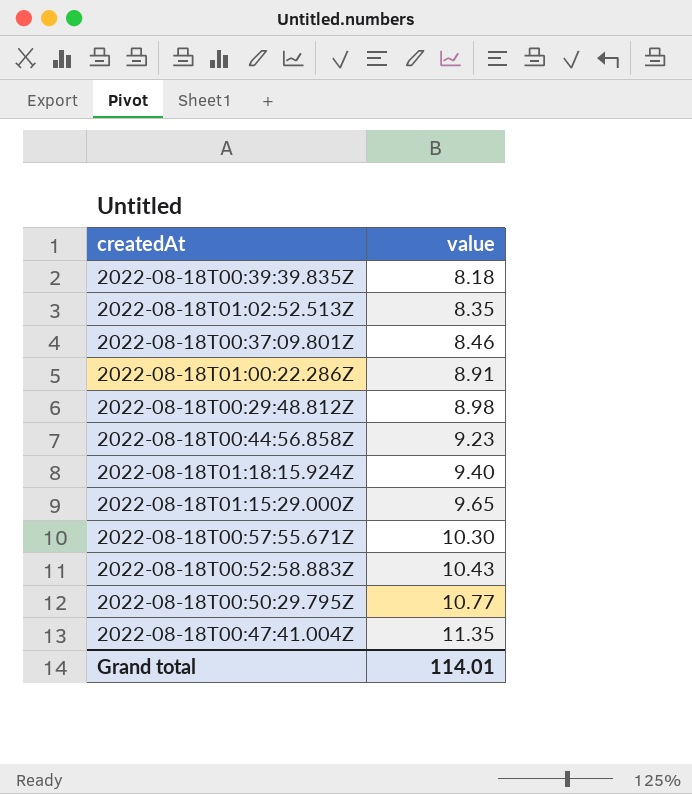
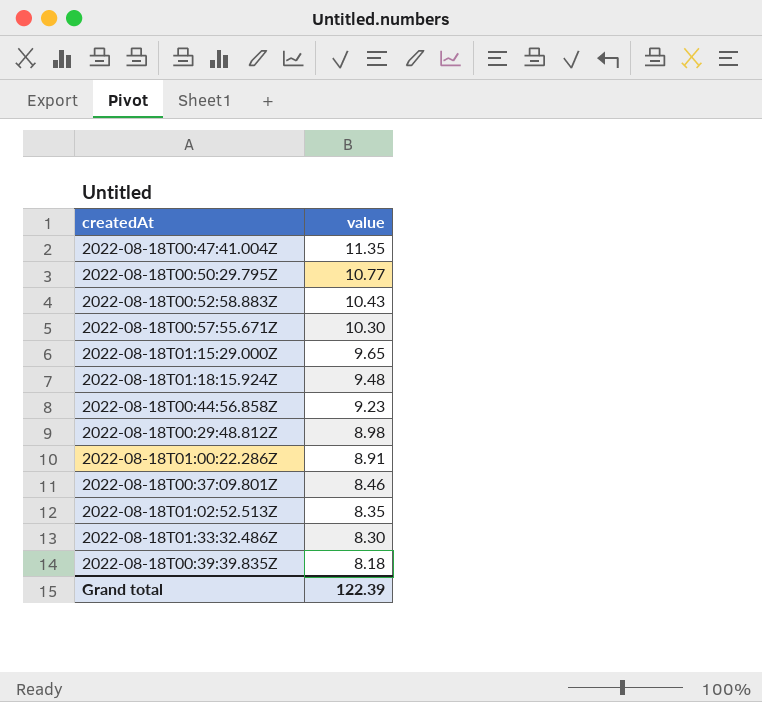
row order: value ascending -> value descending
2022-08-18T01:18:15.924Z | value: 9.40 -> 9.48
row 2022-08-18T01:33:32.486Z: none -> 8.30
Grand total | value: 114.01 -> 122.39

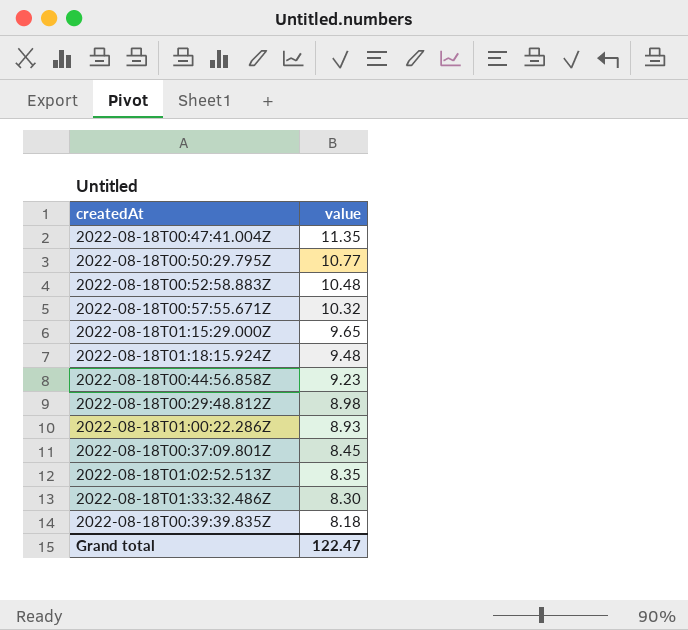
2022-08-18T00:52:58.883Z | value: 10.43 -> 10.48
2022-08-18T00:57:55.671Z | value: 10.30 -> 10.32
2022-08-18T01:00:22.286Z | value: 8.91 -> 8.93
2022-08-18T00:37:09.801Z | value: 8.46 -> 8.45
Grand total | value: 122.39 -> 122.47

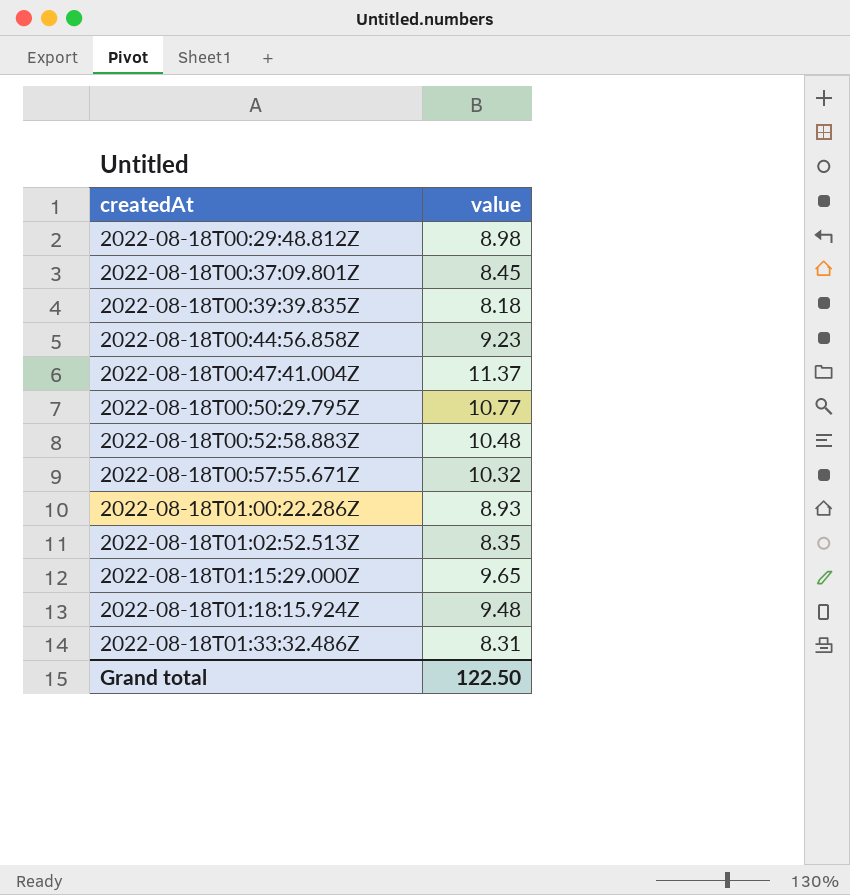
row order: value descending -> createdAt ascending
2022-08-18T00:47:41.004Z | value: 11.35 -> 11.37
2022-08-18T01:33:32.486Z | value: 8.30 -> 8.31
Grand total | value: 122.47 -> 122.50

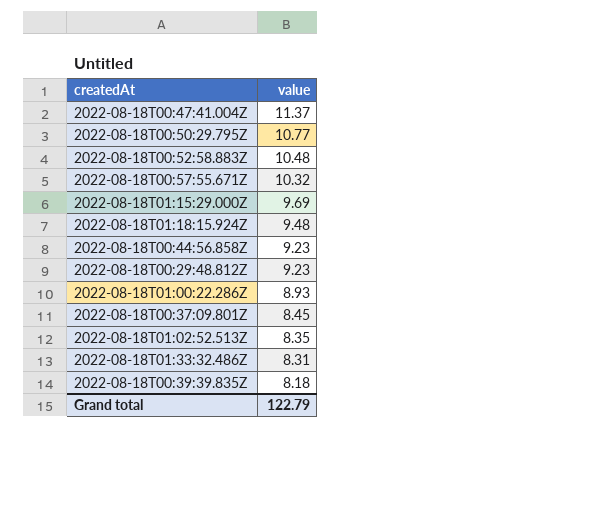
row order: createdAt ascending -> value descending
2022-08-18T01:15:29.000Z | value: 9.65 -> 9.69
2022-08-18T00:29:48.812Z | value: 8.98 -> 9.23
Grand total | value: 122.50 -> 122.79

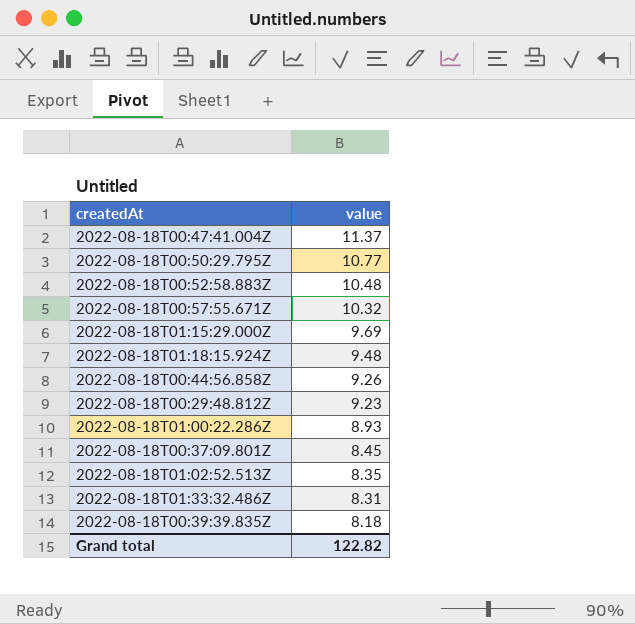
2022-08-18T00:44:56.858Z | value: 9.23 -> 9.26
Grand total | value: 122.79 -> 122.82

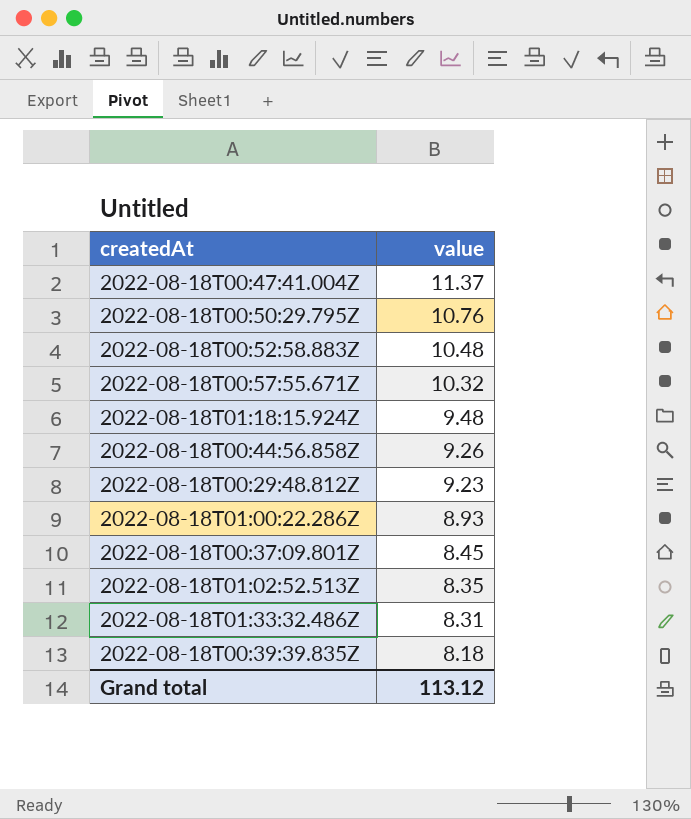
row 2022-08-18T01:15:29.000Z: 9.69 -> none
2022-08-18T00:50:29.795Z | value: 10.77 -> 10.76
Grand total | value: 122.82 -> 113.12

